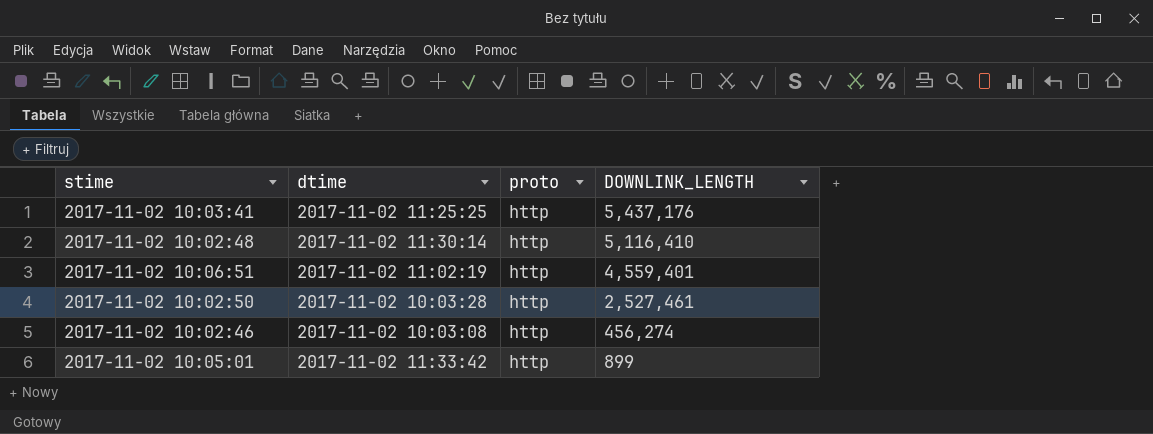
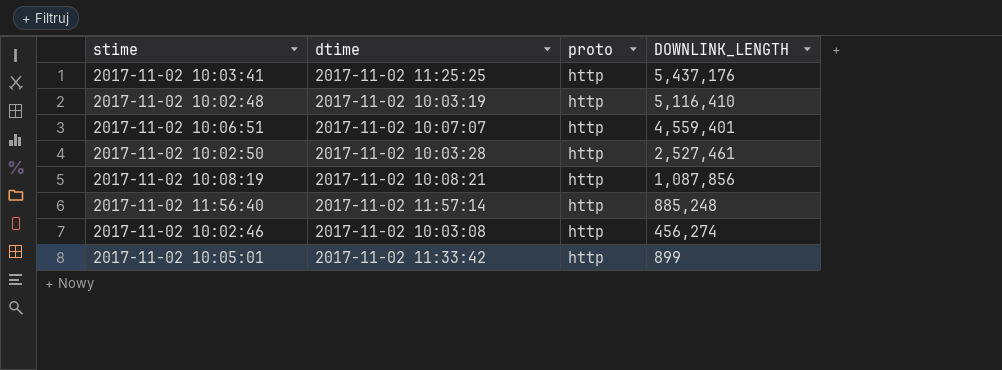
2017-11-02 10:02:48 | dtime: 2017-11-02 11:30:14 -> 2017-11-02 10:03:19
2017-11-02 10:06:51 | dtime: 2017-11-02 11:02:19 -> 2017-11-02 10:07:07
row 2017-11-02 10:08:19: none -> 2017-11-02 10:08:21 | http | 1,087,856
row 2017-11-02 11:56:40: none -> 2017-11-02 11:57:14 | http | 885,248

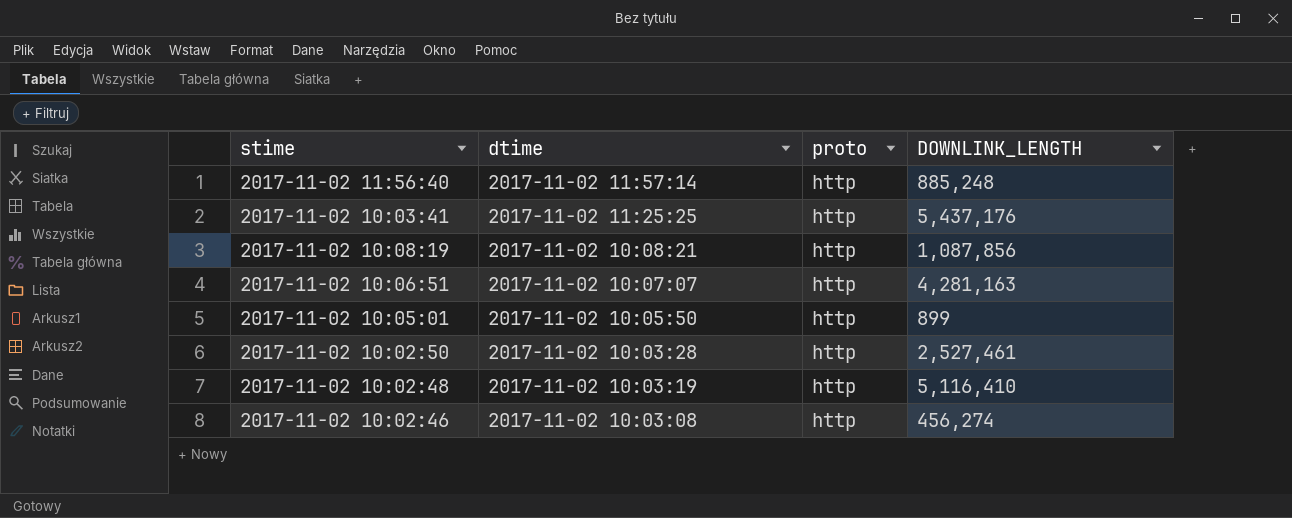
row order: DOWNLINK_LENGTH descending -> dtime descending
2017-11-02 10:06:51 | DOWNLINK_LENGTH: 4,559,401 -> 4,281,163
2017-11-02 10:05:01 | dtime: 2017-11-02 11:33:42 -> 2017-11-02 10:05:50

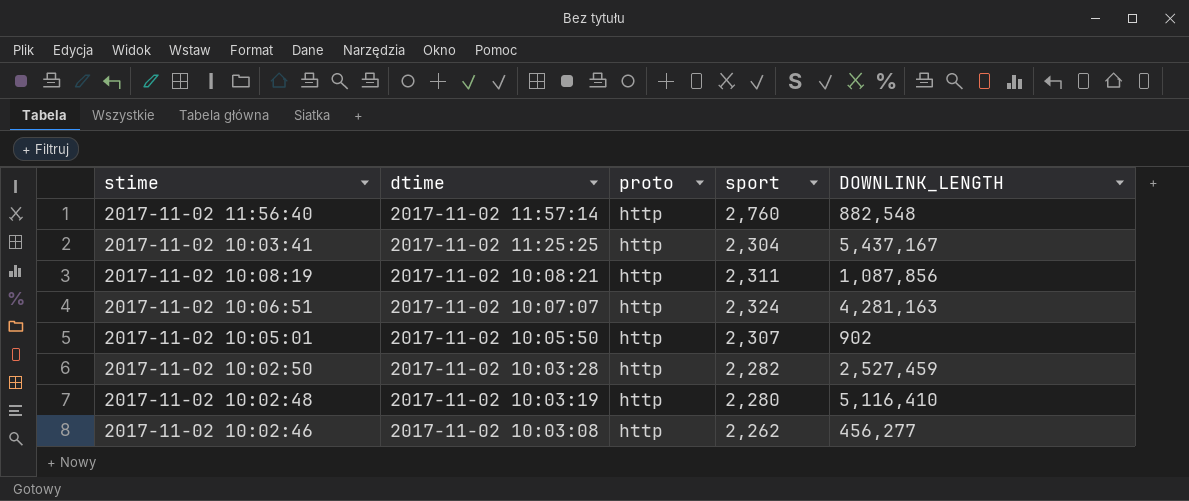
column sport | position: none -> 4
2017-11-02 11:56:40 | DOWNLINK_LENGTH: 885,248 -> 882,548
2017-11-02 10:03:41 | DOWNLINK_LENGTH: 5,437,176 -> 5,437,167
2017-11-02 10:05:01 | DOWNLINK_LENGTH: 899 -> 902
2017-11-02 10:02:50 | DOWNLINK_LENGTH: 2,527,461 -> 2,527,459
2017-11-02 10:02:46 | DOWNLINK_LENGTH: 456,274 -> 456,277

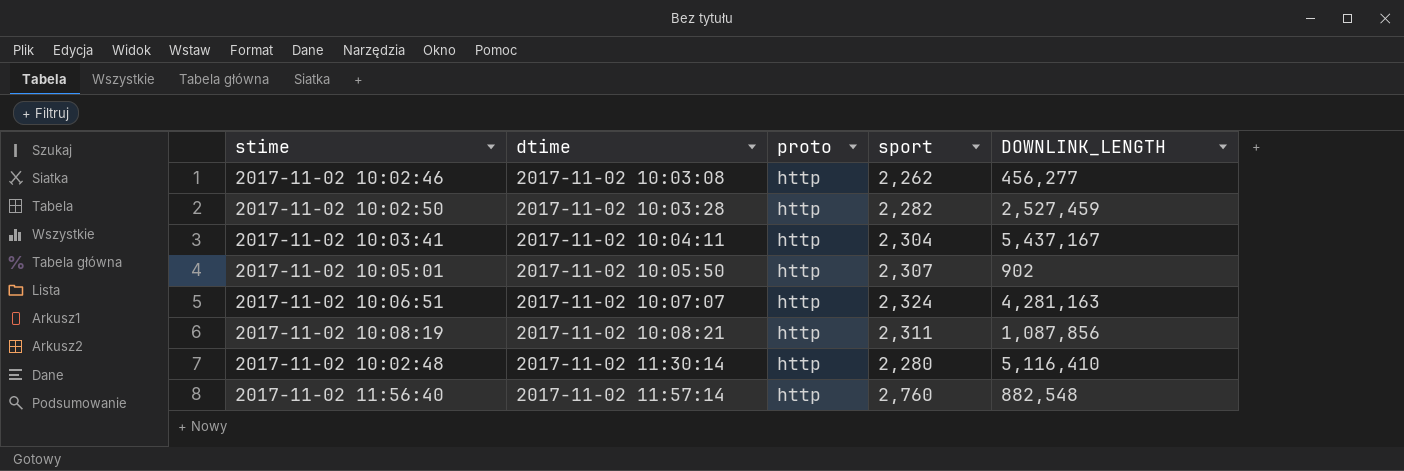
row order: dtime descending -> dtime ascending
2017-11-02 10:03:41 | dtime: 2017-11-02 11:25:25 -> 2017-11-02 10:04:11
2017-11-02 10:02:48 | dtime: 2017-11-02 10:03:19 -> 2017-11-02 11:30:14

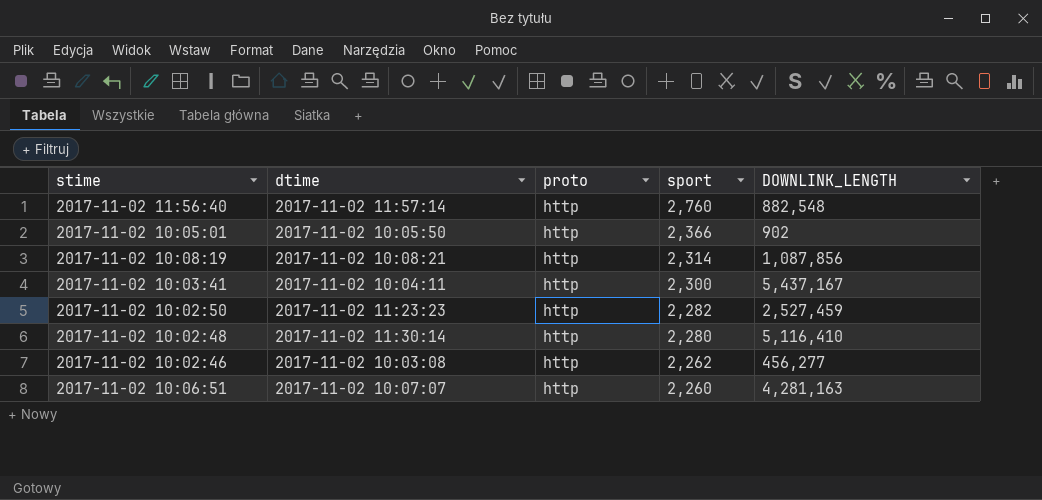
row order: dtime ascending -> sport descending
2017-11-02 10:05:01 | sport: 2,307 -> 2,366
2017-11-02 10:08:19 | sport: 2,311 -> 2,314
2017-11-02 10:03:41 | sport: 2,304 -> 2,300
2017-11-02 10:02:50 | dtime: 2017-11-02 10:03:28 -> 2017-11-02 11:23:23
2017-11-02 10:06:51 | sport: 2,324 -> 2,260

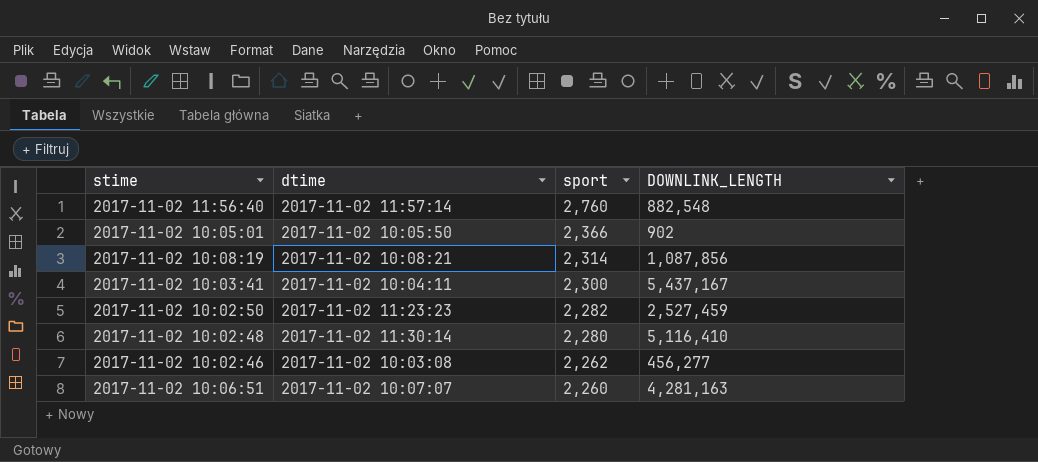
column proto | position: 3 -> none

